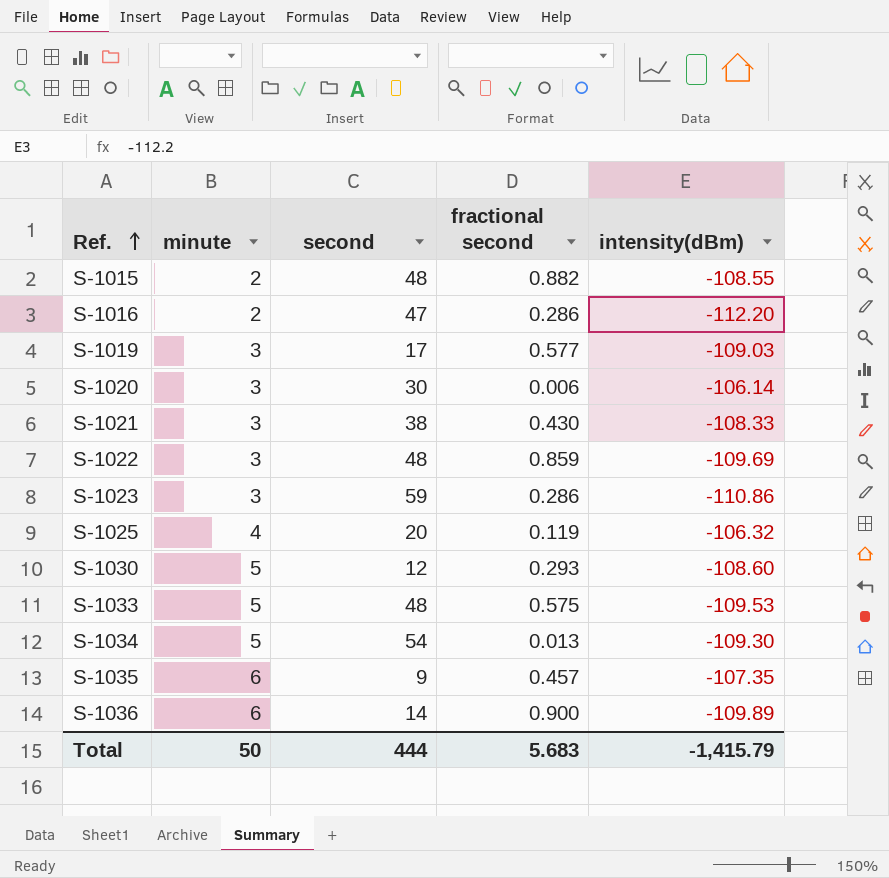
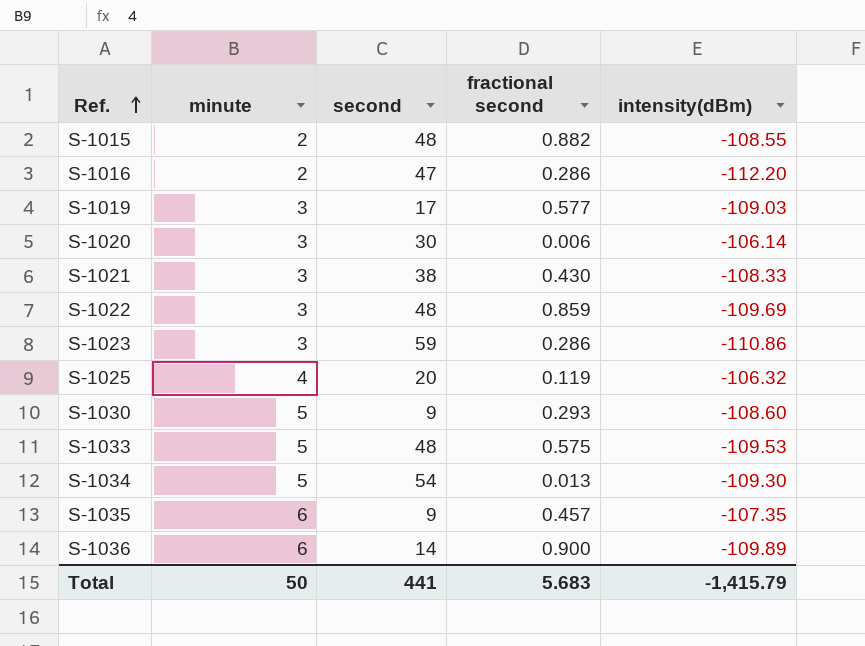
S-1030 | second: 12 -> 9
Total | second: 444 -> 441

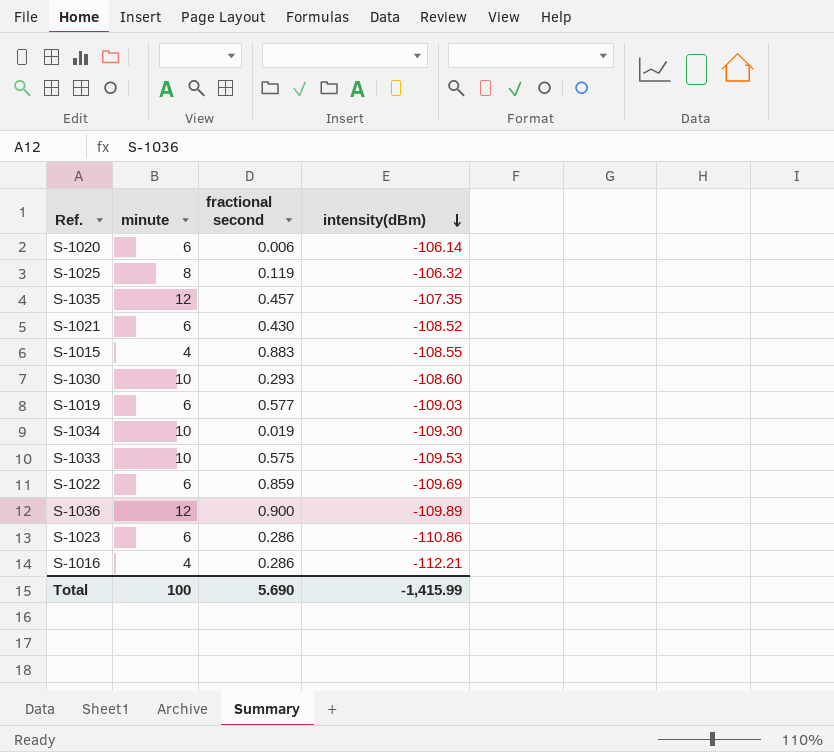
row order: Ref. ascending -> intensity(dBm) descending
column second | position: 3 -> none
S-1020 | minute: 3 -> 6
S-1025 | minute: 4 -> 8
S-1035 | minute: 6 -> 12
S-1021 | minute: 3 -> 6
S-1021 | intensity(dBm): -108.33 -> -108.52
S-1015 | minute: 2 -> 4
S-1015 | fractional second: 0.882 -> 0.883
S-1030 | minute: 5 -> 10
S-1019 | minute: 3 -> 6
S-1034 | minute: 5 -> 10
S-1034 | fractional second: 0.013 -> 0.019
S-1033 | minute: 5 -> 10
S-1022 | minute: 3 -> 6
S-1036 | minute: 6 -> 12
S-1023 | minute: 3 -> 6
S-1016 | minute: 2 -> 4
S-1016 | intensity(dBm): -112.20 -> -112.21
Total | minute: 50 -> 100
Total | fractional second: 5.683 -> 5.690
Total | intensity(dBm): -1,415.79 -> -1,415.99

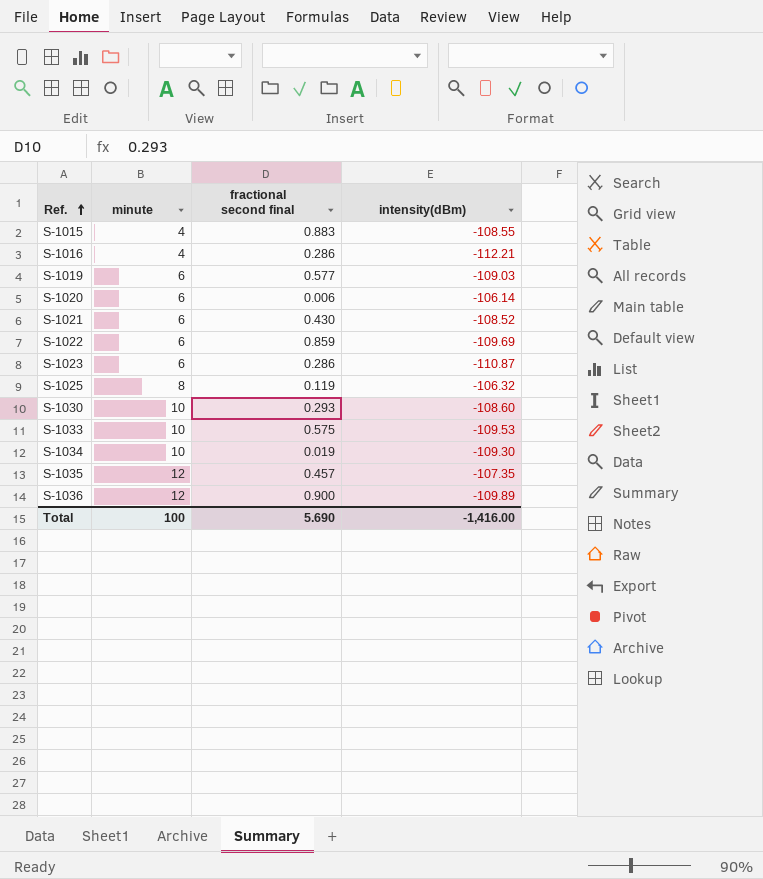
row order: intensity(dBm) descending -> Ref. ascending
column name: fractional second -> fractional second final
S-1023 | intensity(dBm): -110.86 -> -110.87
Total | intensity(dBm): -1,415.99 -> -1,416.00

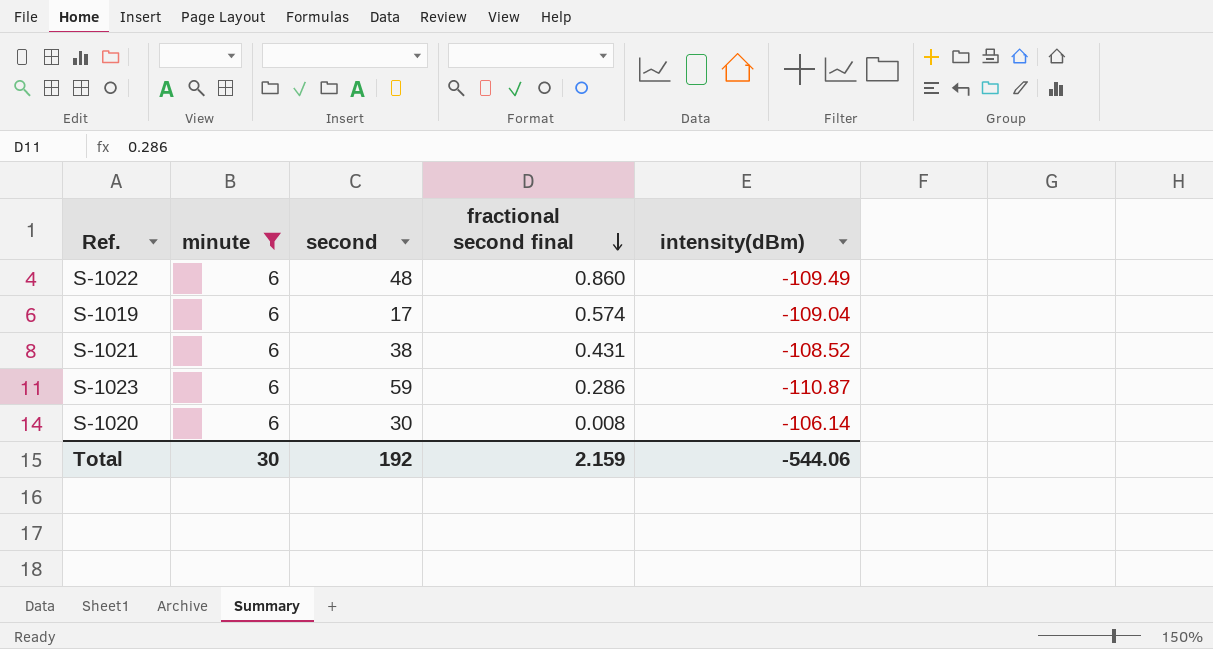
filter: none -> minute = 6
row order: Ref. ascending -> fractional second final descending
column second | position: none -> 3
S-1022 | fractional second final: 0.859 -> 0.860
S-1022 | intensity(dBm): -109.69 -> -109.49
S-1019 | fractional second final: 0.577 -> 0.574
S-1019 | intensity(dBm): -109.03 -> -109.04
S-1021 | fractional second final: 0.430 -> 0.431
S-1020 | fractional second final: 0.006 -> 0.008
Total | minute: 100 -> 30
Total | fractional second final: 5.690 -> 2.159
Total | intensity(dBm): -1,416.00 -> -544.06

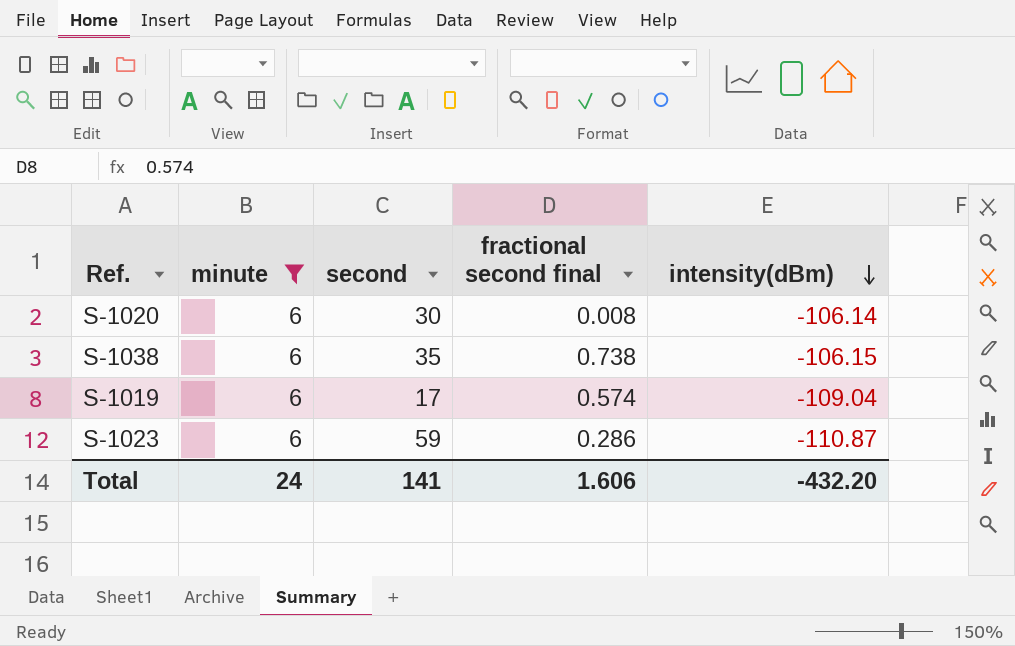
row order: fractional second final descending -> intensity(dBm) descending
row S-1022: 6 | 48 | 0.860 | -109.49 -> none
row S-1021: 6 | 38 | 0.431 | -108.52 -> none
row S-1038: none -> 6 | 35 | 0.738 | -106.15
Total | minute: 30 -> 24
Total | second: 192 -> 141
Total | fractional second final: 2.159 -> 1.606
Total | intensity(dBm): -544.06 -> -432.20

